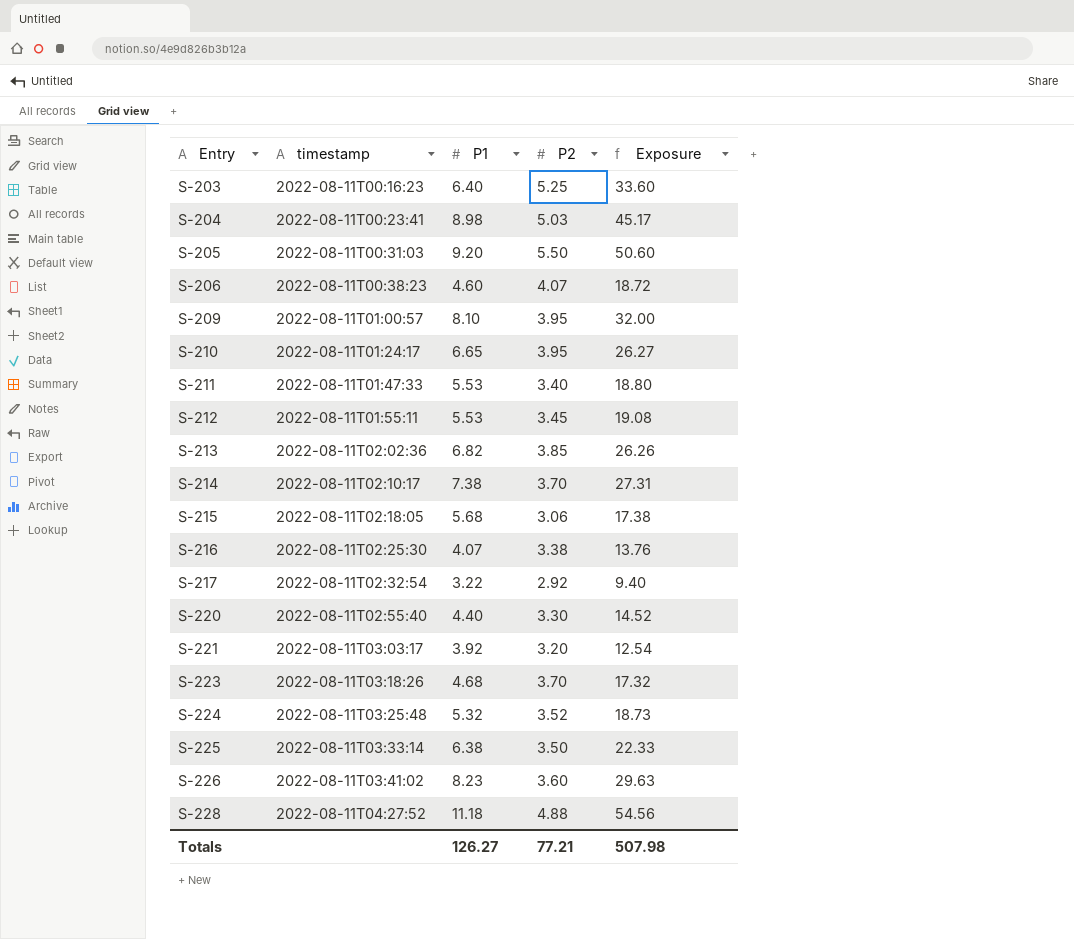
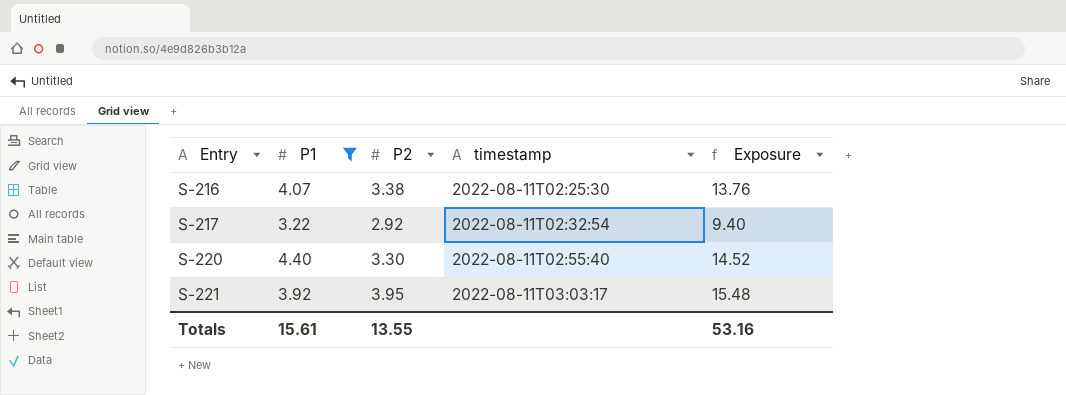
filter: none -> P1 <= 4.40
column timestamp | position: 2 -> 4
S-221 | P2: 3.20 -> 3.95
S-221 | Exposure: 12.54 -> 15.48
Totals | P1: 126.27 -> 15.61
Totals | P2: 77.21 -> 13.55
Totals | Exposure: 507.98 -> 53.16

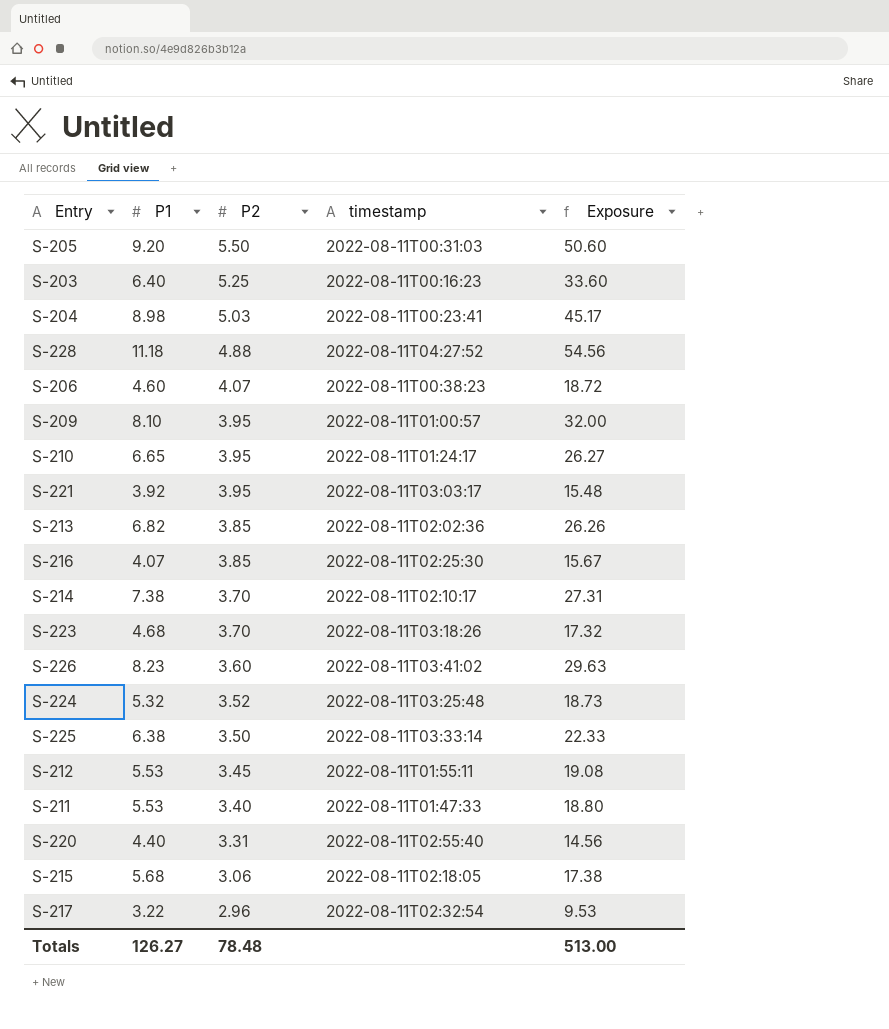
filter: P1 <= 4.40 -> none
row order: Entry ascending -> P2 descending
S-216 | P2: 3.38 -> 3.85
S-216 | Exposure: 13.76 -> 15.67
S-220 | P2: 3.30 -> 3.31
S-220 | Exposure: 14.52 -> 14.56
S-217 | P2: 2.92 -> 2.96
S-217 | Exposure: 9.40 -> 9.53
Totals | P1: 15.61 -> 126.27
Totals | P2: 13.55 -> 78.48
Totals | Exposure: 53.16 -> 513.00

